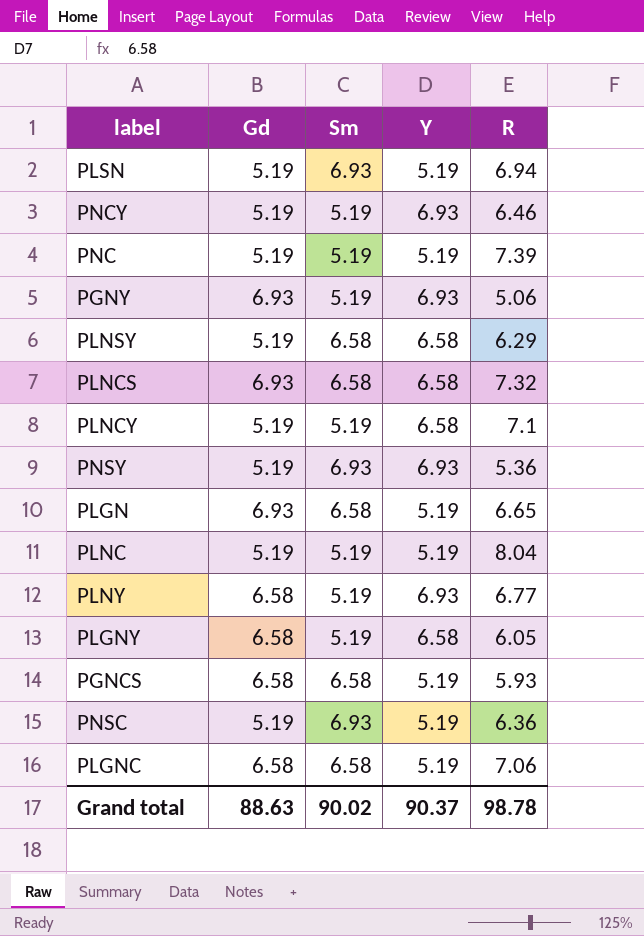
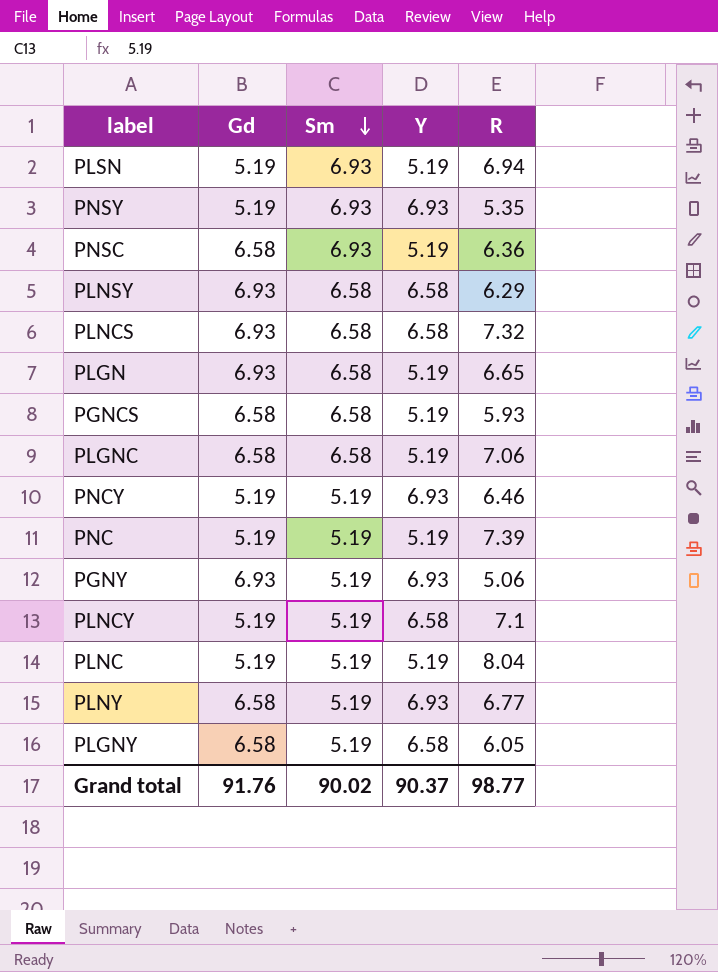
row order: none -> Sm descending
PNSY | R: 5.36 -> 5.35
PNSC | Gd: 5.19 -> 6.58
PLNSY | Gd: 5.19 -> 6.93
Grand total | Gd: 88.63 -> 91.76
Grand total | R: 98.78 -> 98.77

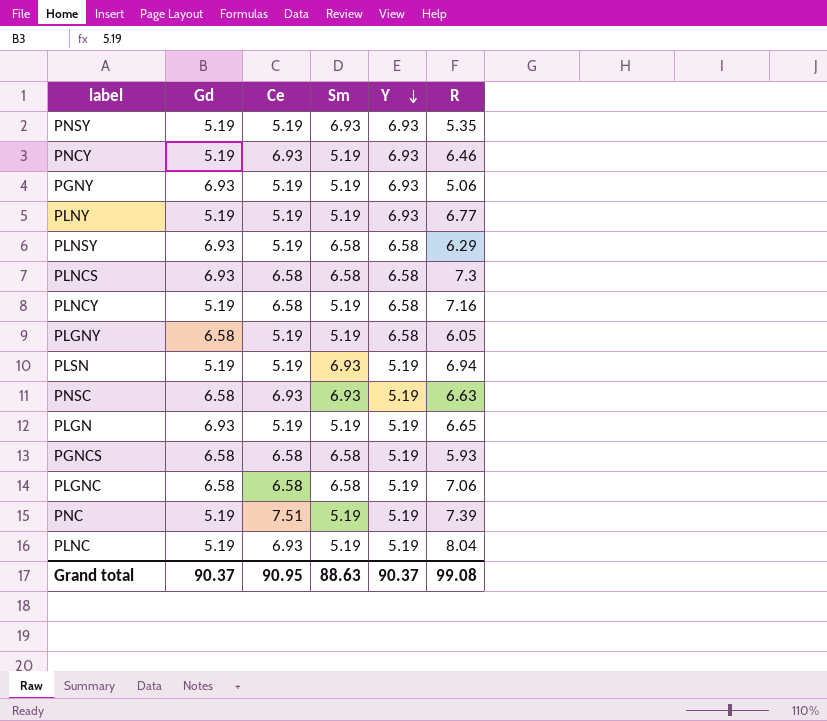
row order: Sm descending -> Y descending
column Ce | position: none -> 3
PLNY | Gd: 6.58 -> 5.19
PLNCS | R: 7.32 -> 7.3
PLNCY | R: 7.1 -> 7.16
PNSC | R: 6.36 -> 6.63
PLGN | Sm: 6.58 -> 5.19
Grand total | Gd: 91.76 -> 90.37
Grand total | Sm: 90.02 -> 88.63
Grand total | R: 98.77 -> 99.08

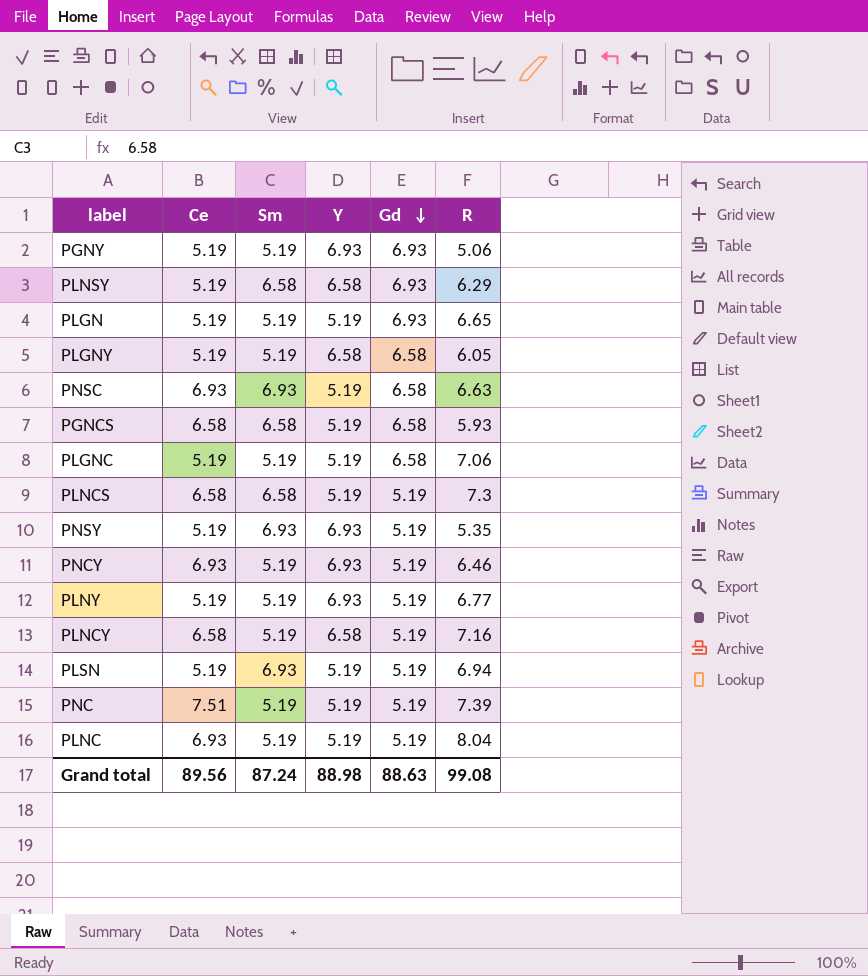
row order: Y descending -> Gd descending
column Gd | position: 2 -> 5
PLGNC | Ce: 6.58 -> 5.19
PLGNC | Sm: 6.58 -> 5.19
PLNCS | Y: 6.58 -> 5.19
PLNCS | Gd: 6.93 -> 5.19
Grand total | Ce: 90.95 -> 89.56
Grand total | Sm: 88.63 -> 87.24
Grand total | Y: 90.37 -> 88.98
Grand total | Gd: 90.37 -> 88.63

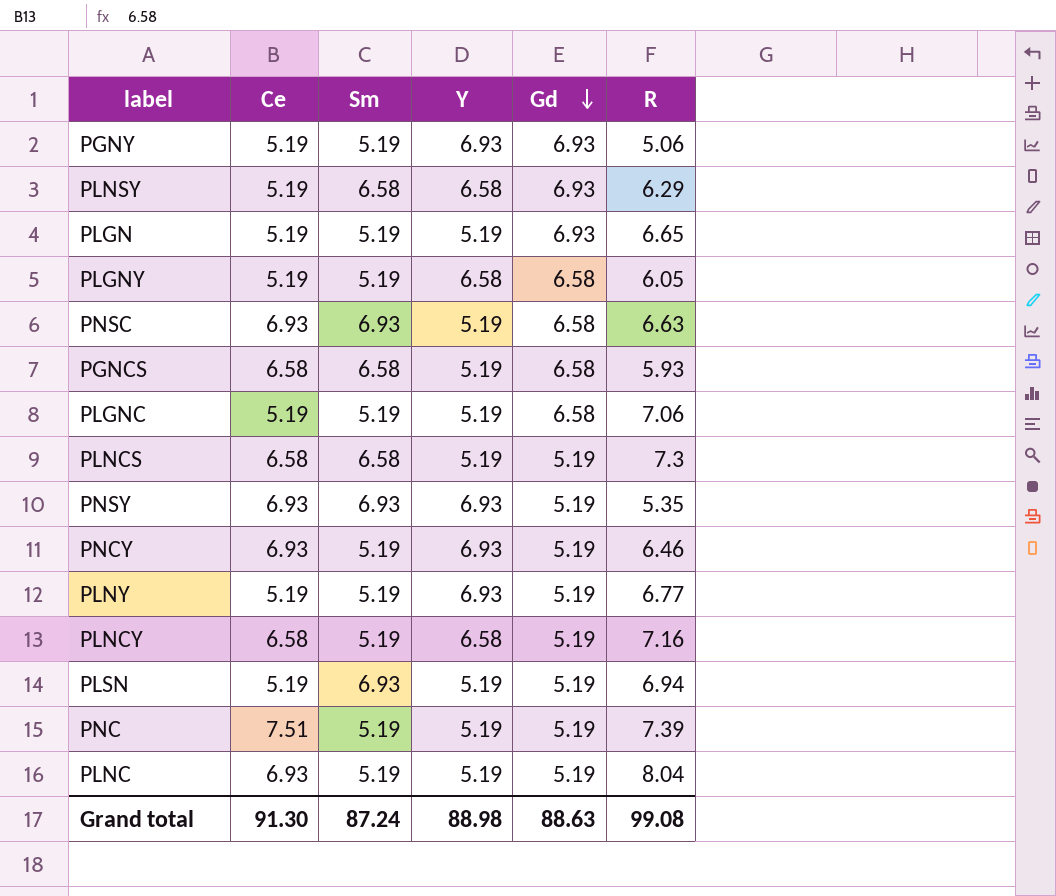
PNSY | Ce: 5.19 -> 6.93
Grand total | Ce: 89.56 -> 91.30

